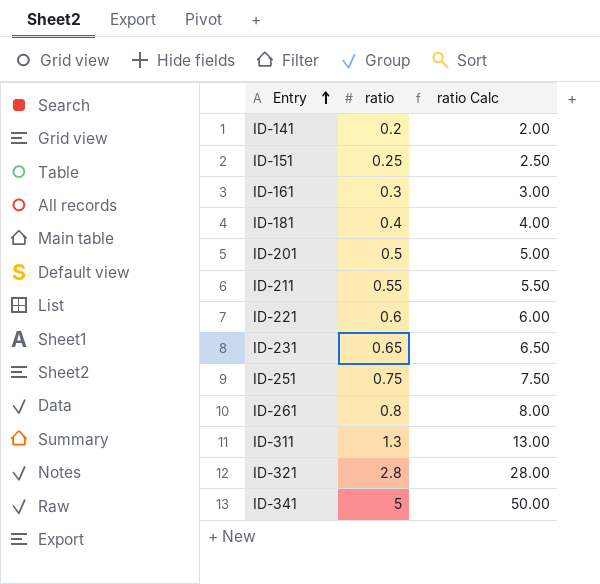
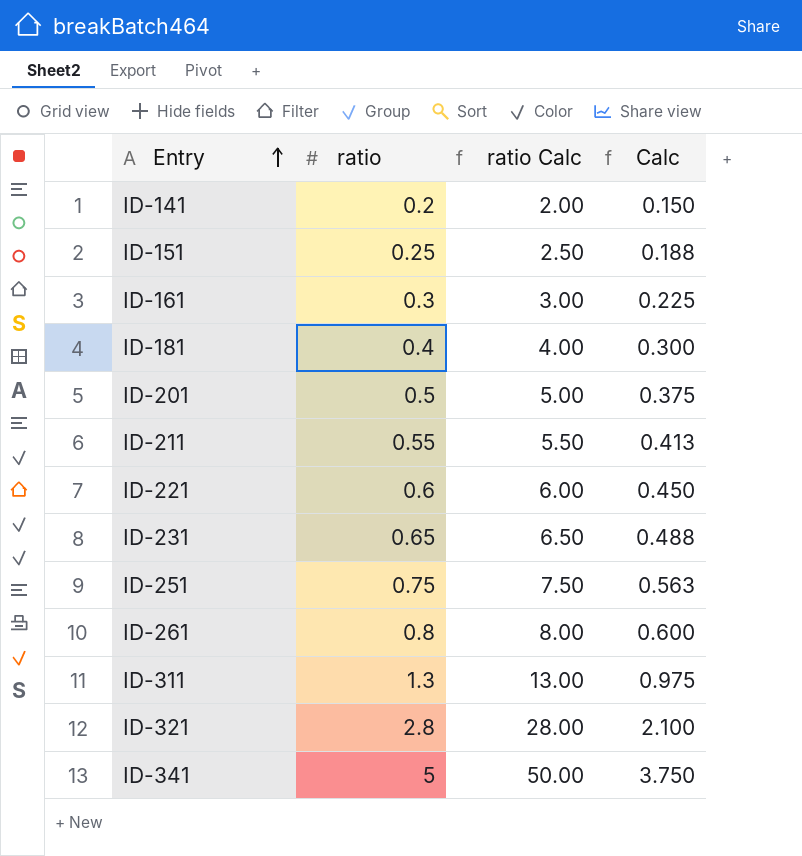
column Calc | formula: none -> [ratio] * 0.75

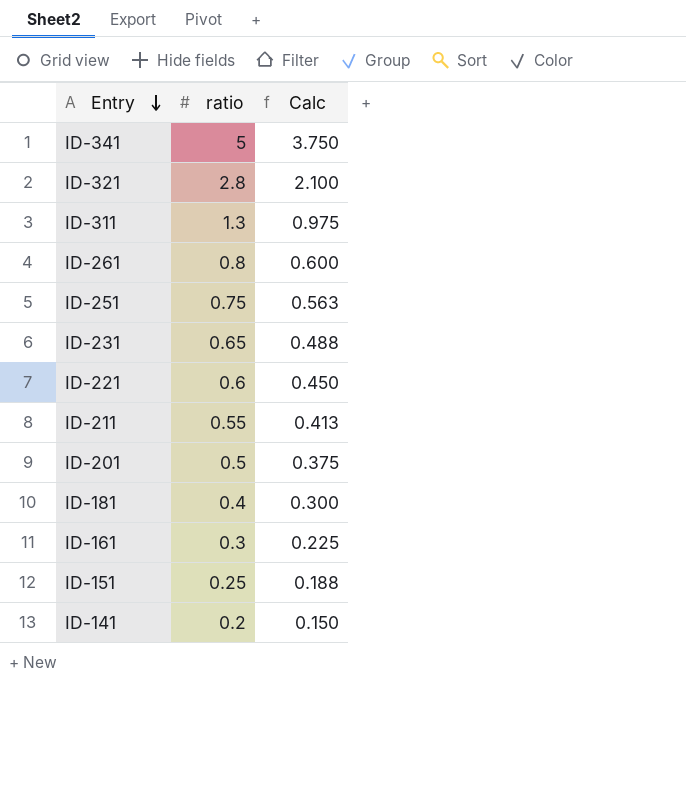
row order: Entry ascending -> Entry descending
column ratio Calc | formula: [ratio] * 10 -> none

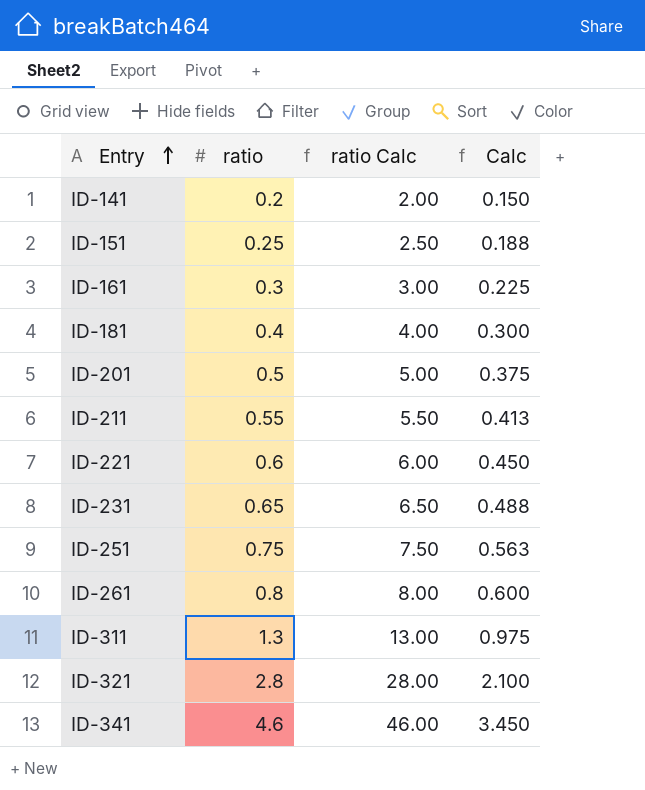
row order: Entry descending -> Entry ascending
column ratio Calc | formula: none -> [ratio] * 10
ID-341 | ratio: 5 -> 4.6
ID-341 | Calc: 3.750 -> 3.450

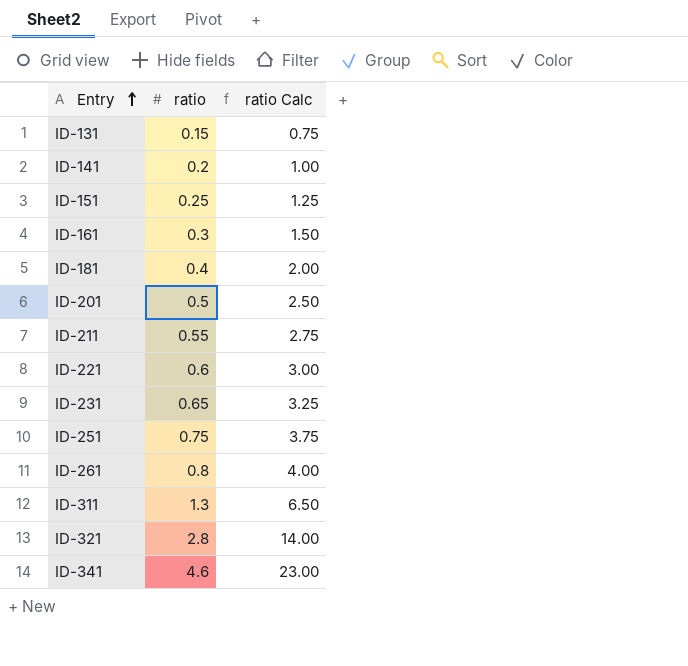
column Calc | formula: [ratio] * 0.75 -> none
column ratio Calc | formula: [ratio] * 10 -> [ratio] * 5
row ID-131: none -> 0.15 | 0.75

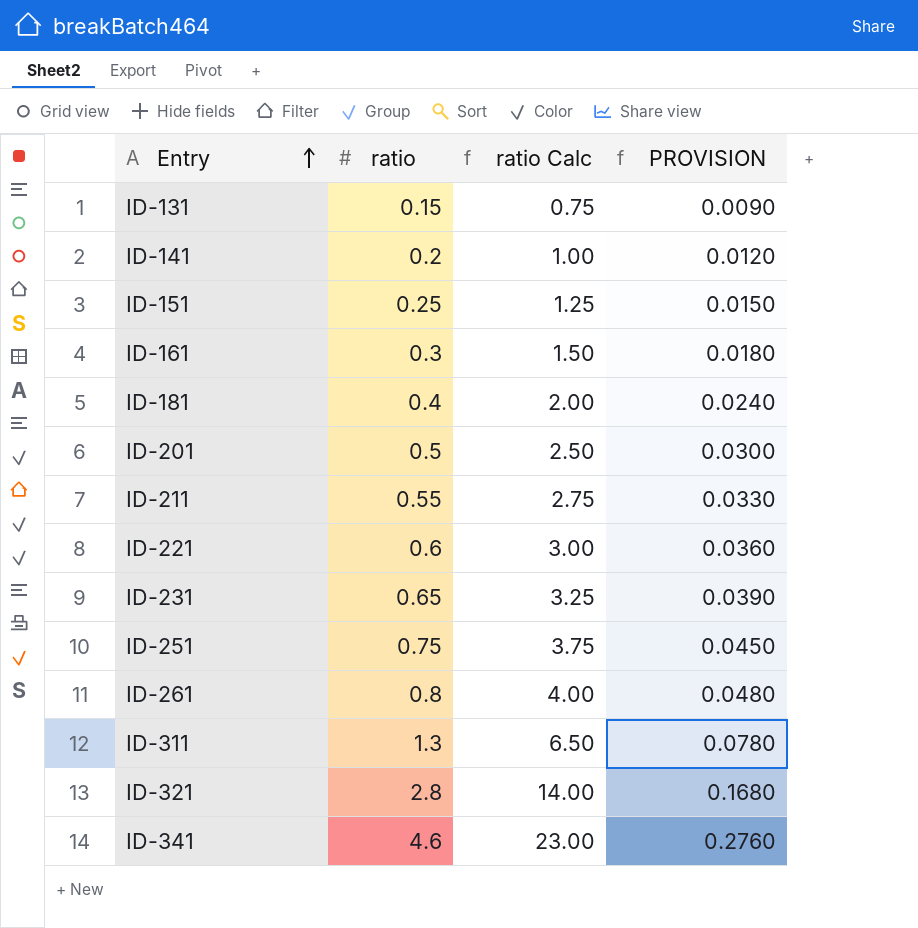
column PROVISION | formula: none -> [ratio] * 0.06

